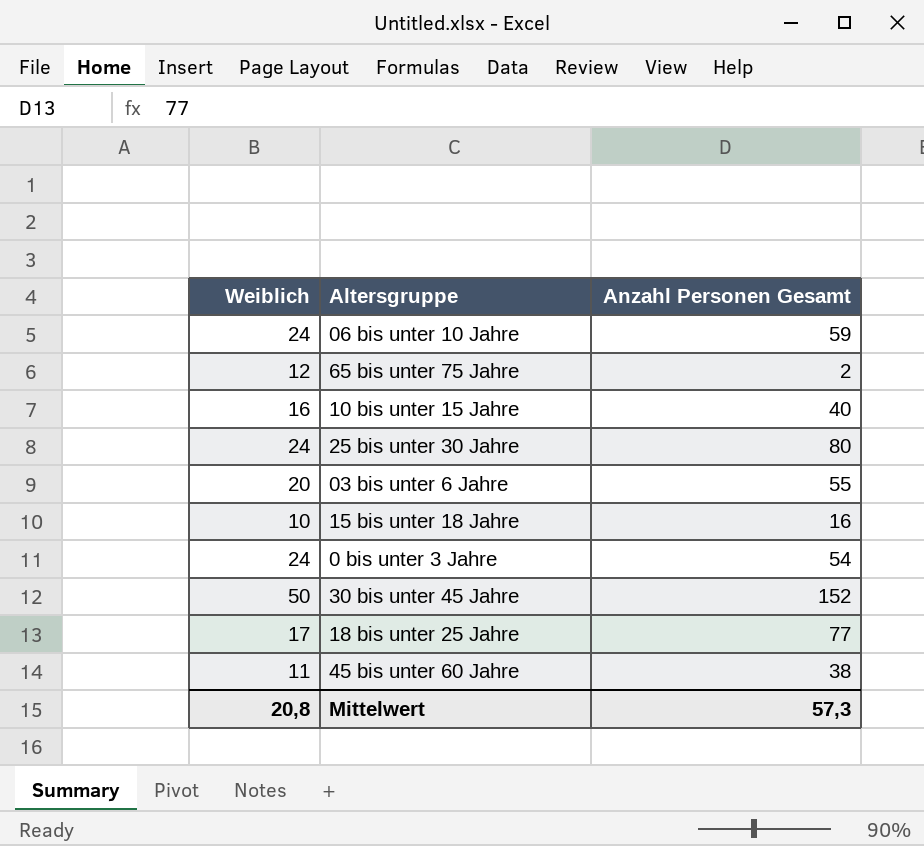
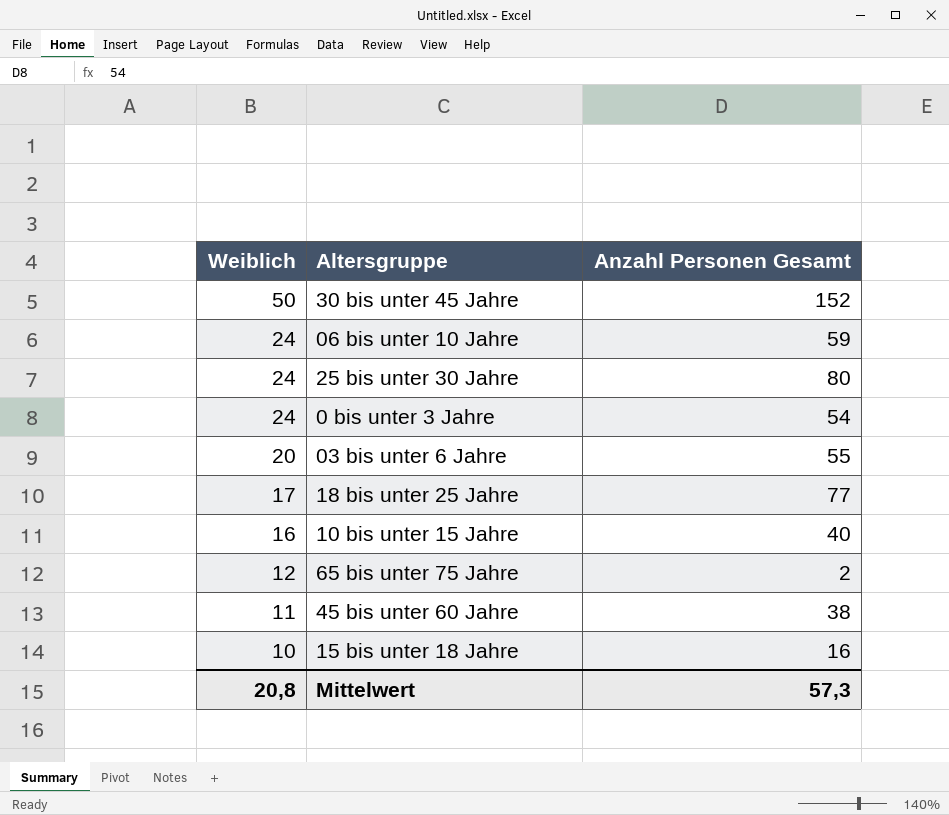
row order: none -> Weiblich descending

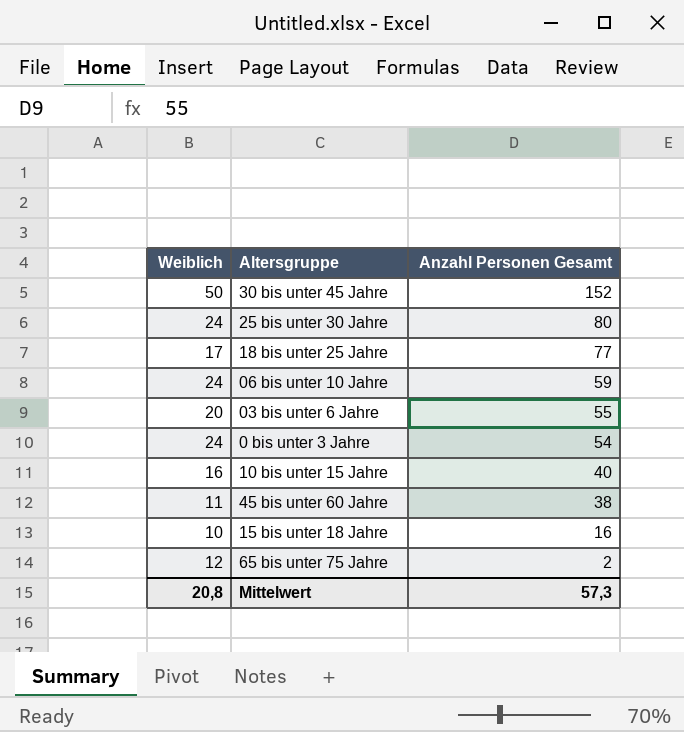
row order: Weiblich descending -> Anzahl Personen Gesamt descending

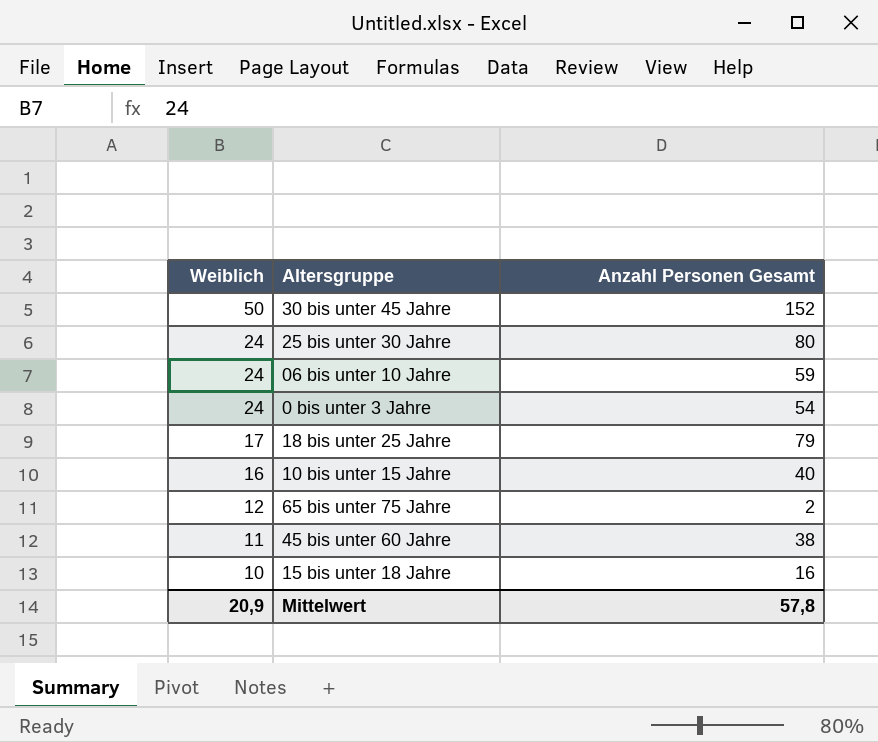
row order: Anzahl Personen Gesamt descending -> Weiblich descending
row 03 bis unter 6 Jahre: 20 | 55 -> none
18 bis unter 25 Jahre | Anzahl Personen Gesamt: 77 -> 79
Mittelwert | Weiblich: 20,8 -> 20,9
Mittelwert | Anzahl Personen Gesamt: 57,3 -> 57,8

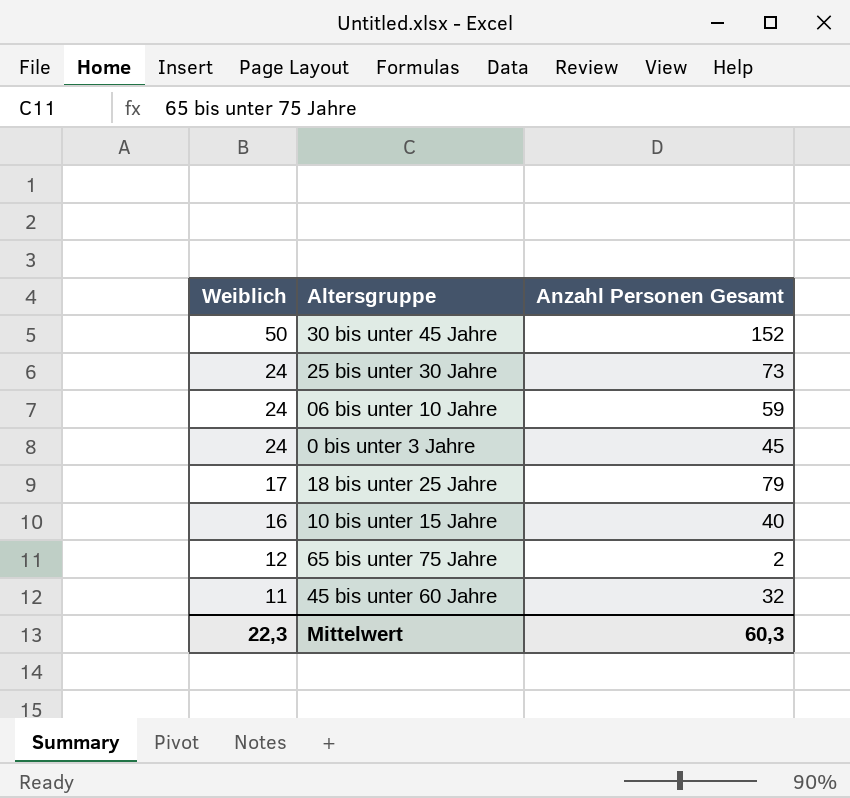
row 15 bis unter 18 Jahre: 10 | 16 -> none
25 bis unter 30 Jahre | Anzahl Personen Gesamt: 80 -> 73
0 bis unter 3 Jahre | Anzahl Personen Gesamt: 54 -> 45
45 bis unter 60 Jahre | Anzahl Personen Gesamt: 38 -> 32
Mittelwert | Weiblich: 20,9 -> 22,3
Mittelwert | Anzahl Personen Gesamt: 57,8 -> 60,3

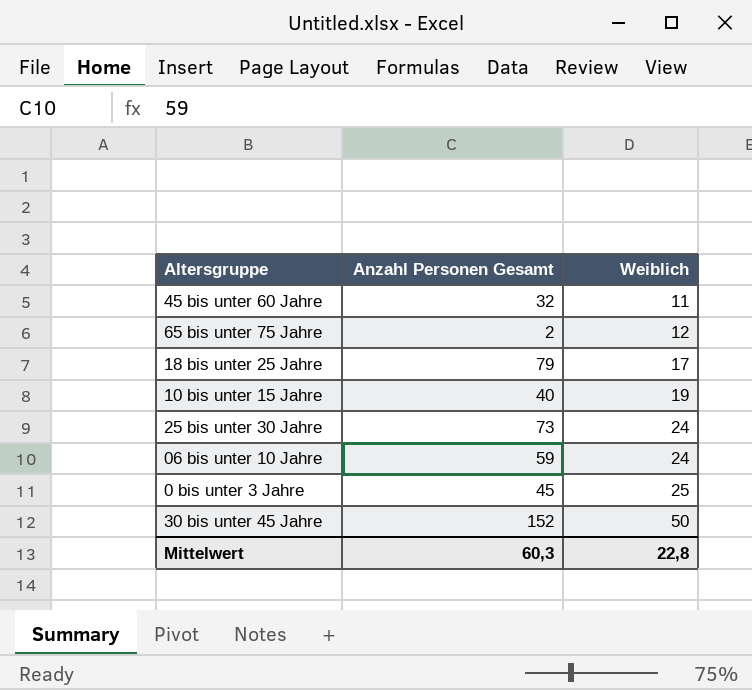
row order: Weiblich descending -> Weiblich ascending
column Weiblich | position: 1 -> 3
10 bis unter 15 Jahre | Weiblich: 16 -> 19
0 bis unter 3 Jahre | Weiblich: 24 -> 25
Mittelwert | Weiblich: 22,3 -> 22,8

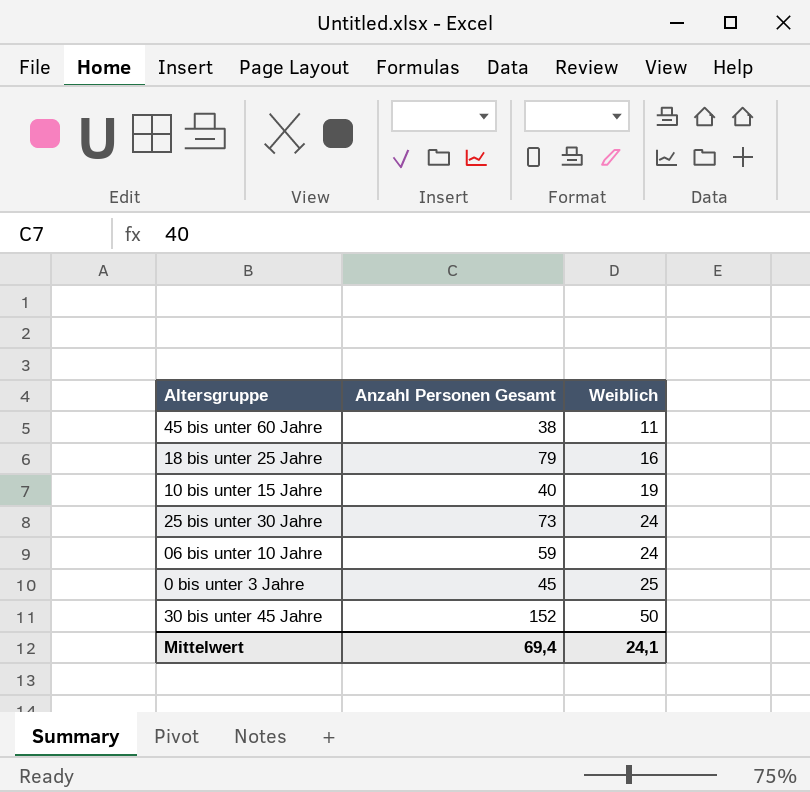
row 65 bis unter 75 Jahre: 2 | 12 -> none
45 bis unter 60 Jahre | Anzahl Personen Gesamt: 32 -> 38
18 bis unter 25 Jahre | Weiblich: 17 -> 16
Mittelwert | Anzahl Personen Gesamt: 60,3 -> 69,4
Mittelwert | Weiblich: 22,8 -> 24,1

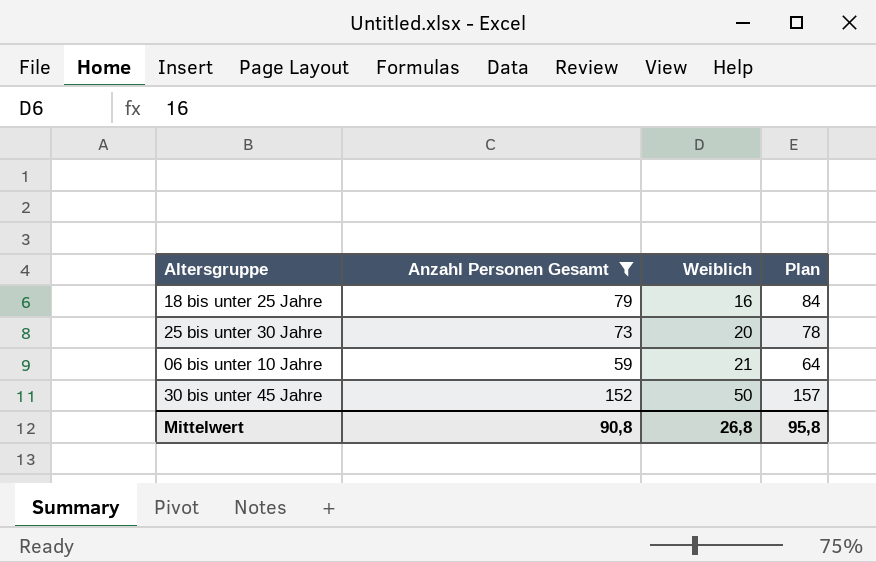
filter: none -> Anzahl Personen Gesamt >= 59
column Plan | formula: none -> [Anzahl Personen Gesamt] + 5
25 bis unter 30 Jahre | Weiblich: 24 -> 20
06 bis unter 10 Jahre | Weiblich: 24 -> 21
Mittelwert | Anzahl Personen Gesamt: 69,4 -> 90,8
Mittelwert | Weiblich: 24,1 -> 26,8

